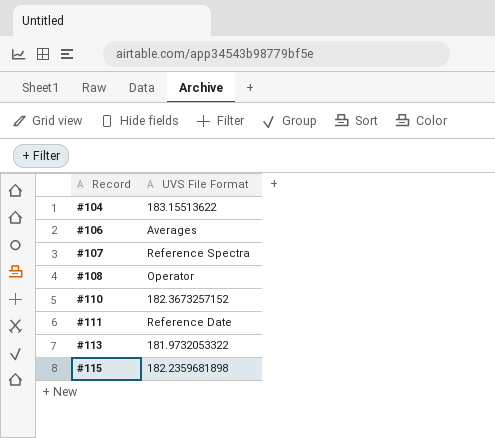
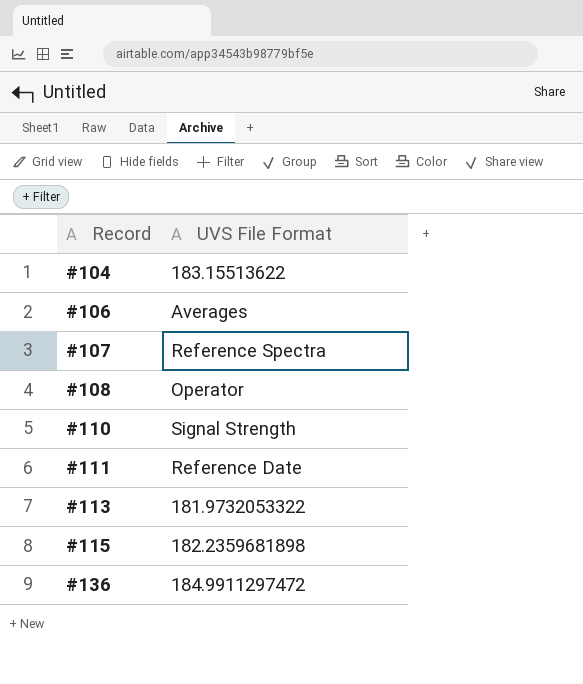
#110 | UVS File Format: 182.3673257152 -> Signal Strength
row #136: none -> 184.9911297472

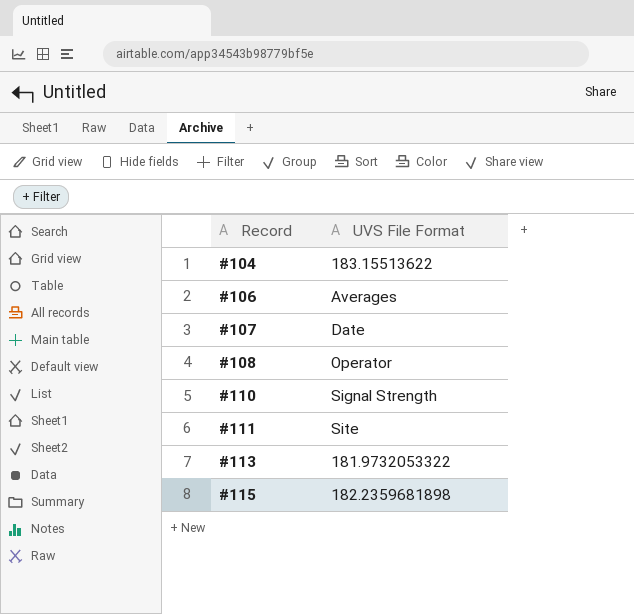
row #136: 184.9911297472 -> none
#107 | UVS File Format: Reference Spectra -> Date
#111 | UVS File Format: Reference Date -> Site

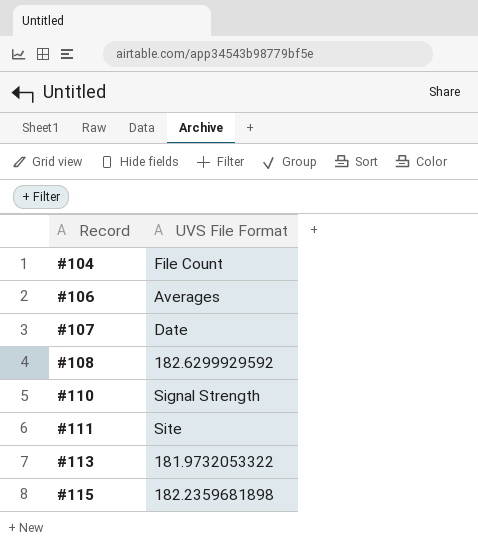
#104 | UVS File Format: 183.15513622 -> File Count
#108 | UVS File Format: Operator -> 182.6299929592

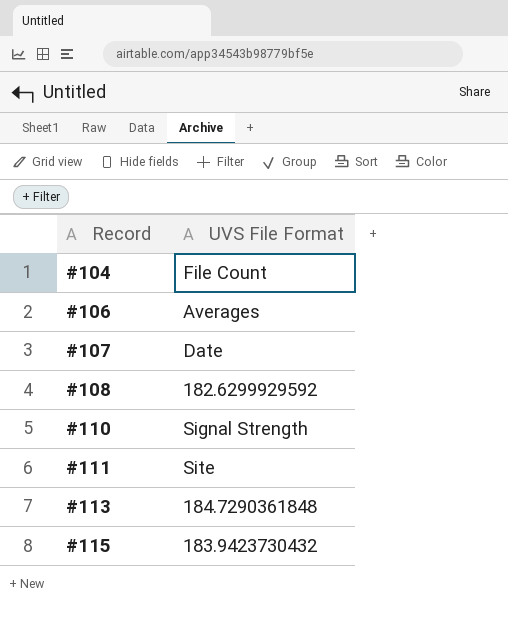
#113 | UVS File Format: 181.9732053322 -> 184.7290361848
#115 | UVS File Format: 182.2359681898 -> 183.9423730432

